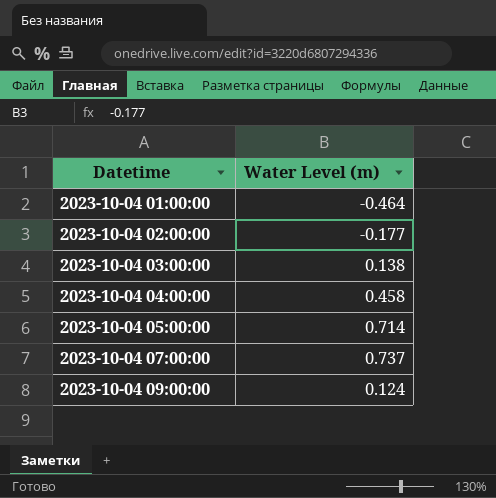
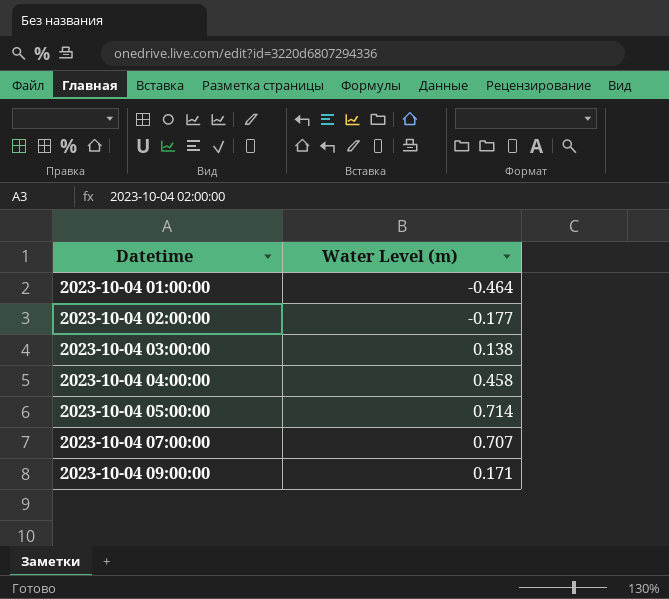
2023-10-04 07:00:00 | Water Level (m): 0.737 -> 0.707
2023-10-04 09:00:00 | Water Level (m): 0.124 -> 0.171

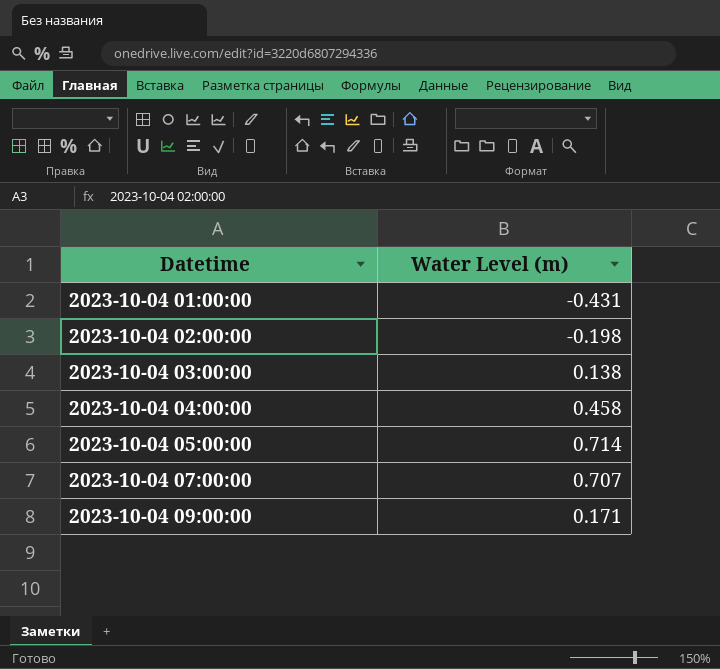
2023-10-04 01:00:00 | Water Level (m): -0.464 -> -0.431
2023-10-04 02:00:00 | Water Level (m): -0.177 -> -0.198

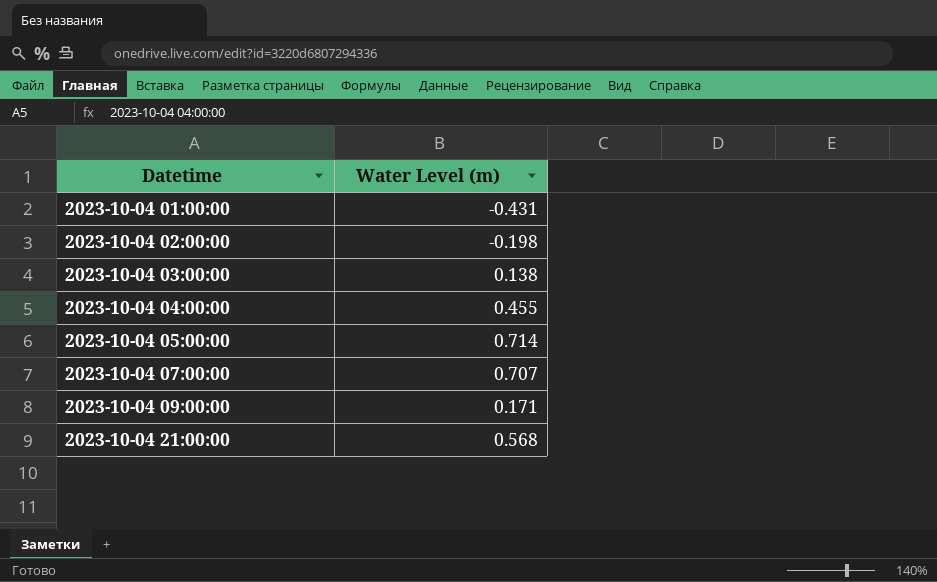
2023-10-04 04:00:00 | Water Level (m): 0.458 -> 0.455
row 2023-10-04 21:00:00: none -> 0.568

